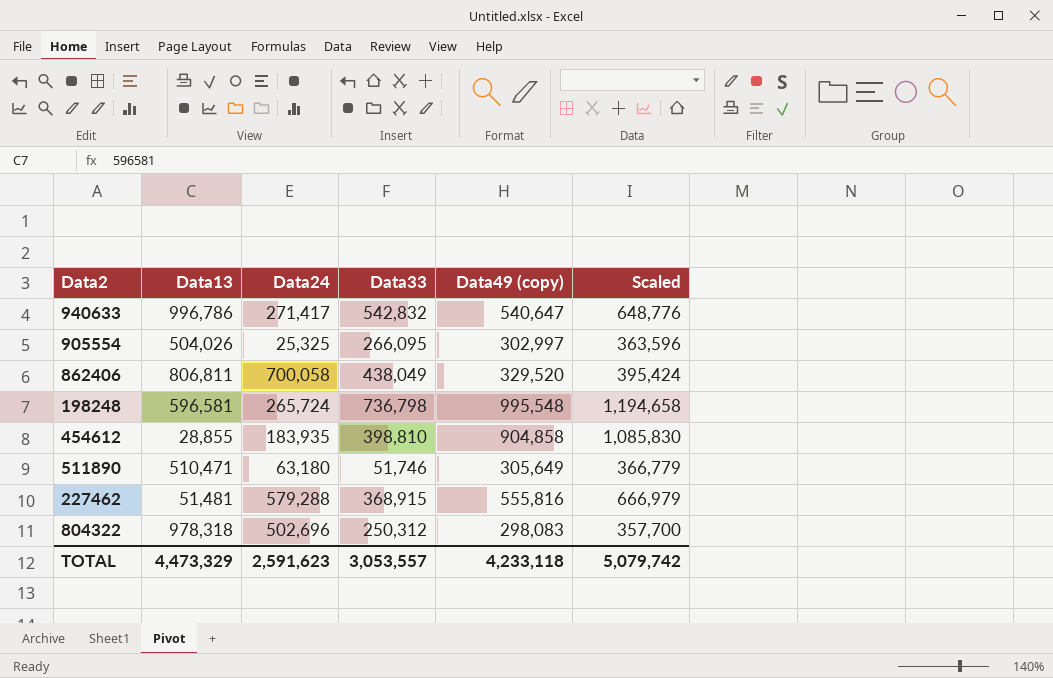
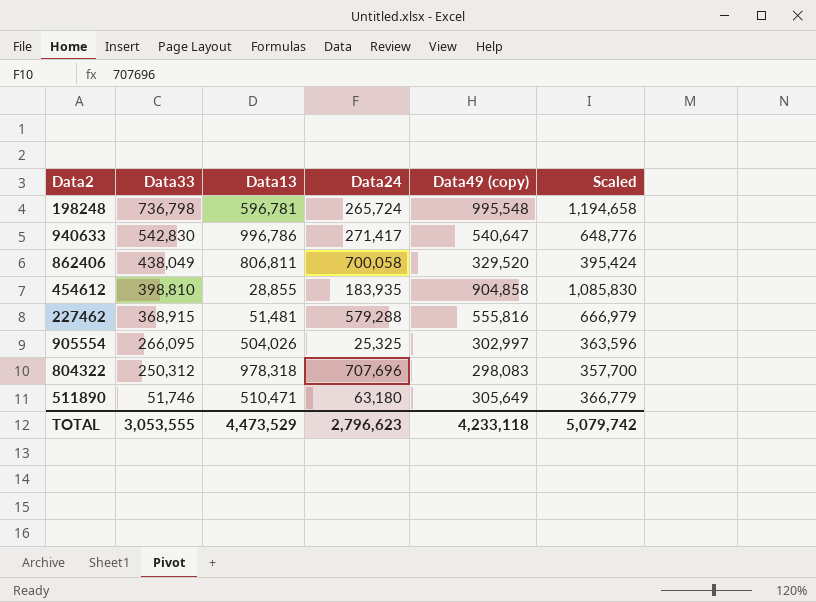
row order: none -> Data33 descending
column Data33 | position: 4 -> 2
198248 | Data13: 596,581 -> 596,781
940633 | Data33: 542,832 -> 542,830
804322 | Data24: 502,696 -> 707,696
TOTAL | Data33: 3,053,557 -> 3,053,555
TOTAL | Data13: 4,473,329 -> 4,473,529
TOTAL | Data24: 2,591,623 -> 2,796,623

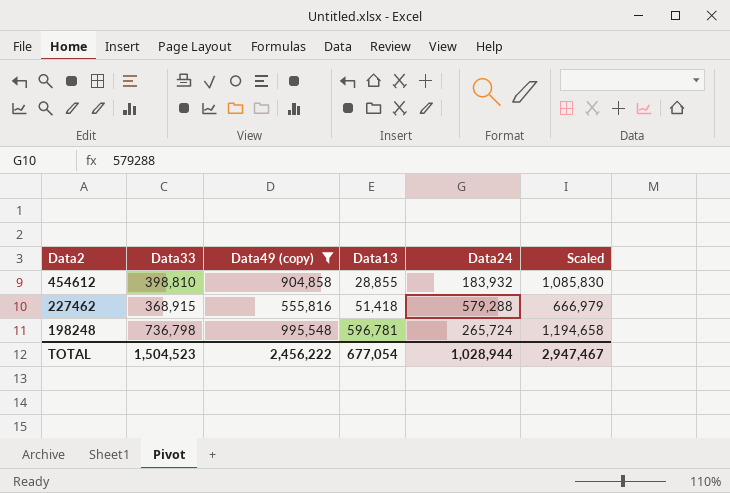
filter: none -> Data49 (copy) >= 555,816
row order: Data33 descending -> Data2 descending
column Data49 (copy) | position: 5 -> 3
454612 | Data24: 183,935 -> 183,932
227462 | Data13: 51,481 -> 51,418
TOTAL | Data33: 3,053,555 -> 1,504,523
TOTAL | Data49 (copy): 4,233,118 -> 2,456,222
TOTAL | Data13: 4,473,529 -> 677,054
TOTAL | Data24: 2,796,623 -> 1,028,944
TOTAL | Scaled: 5,079,742 -> 2,947,467

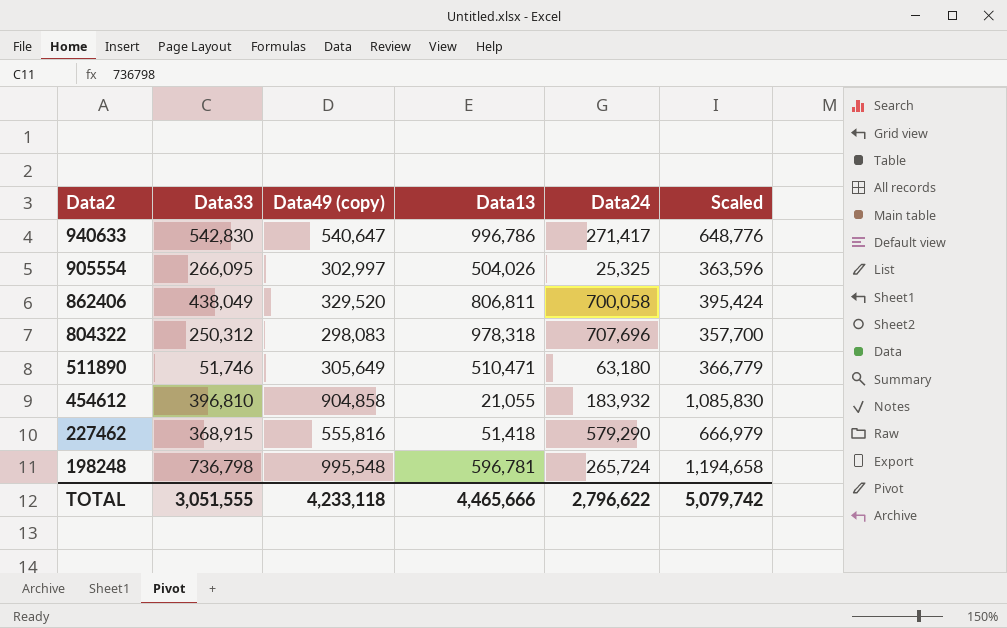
filter: Data49 (copy) >= 555,816 -> none
454612 | Data33: 398,810 -> 396,810
454612 | Data13: 28,855 -> 21,055
227462 | Data24: 579,288 -> 579,290
TOTAL | Data33: 1,504,523 -> 3,051,555
TOTAL | Data49 (copy): 2,456,222 -> 4,233,118
TOTAL | Data13: 677,054 -> 4,465,666
TOTAL | Data24: 1,028,944 -> 2,796,622
TOTAL | Scaled: 2,947,467 -> 5,079,742

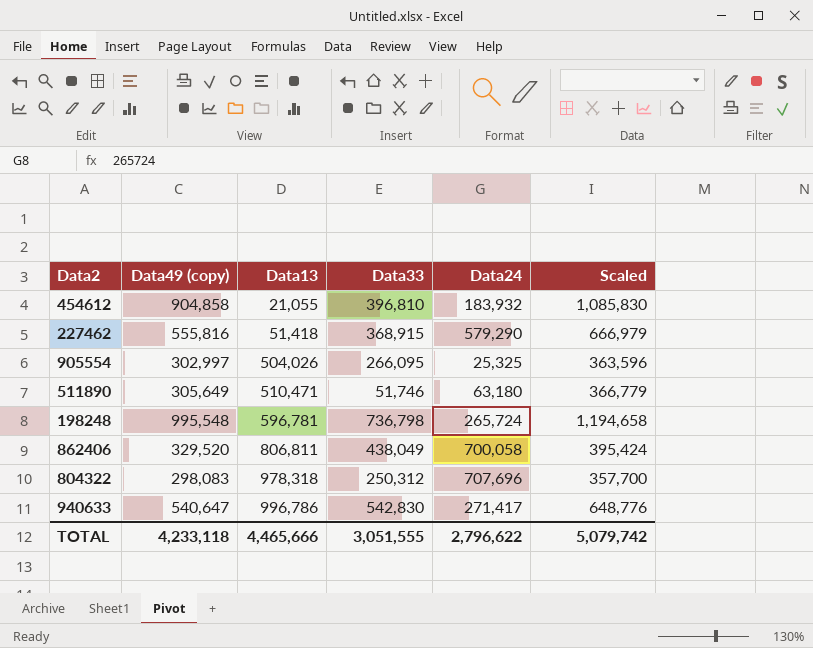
row order: Data2 descending -> Data13 ascending
column Data33 | position: 2 -> 4

